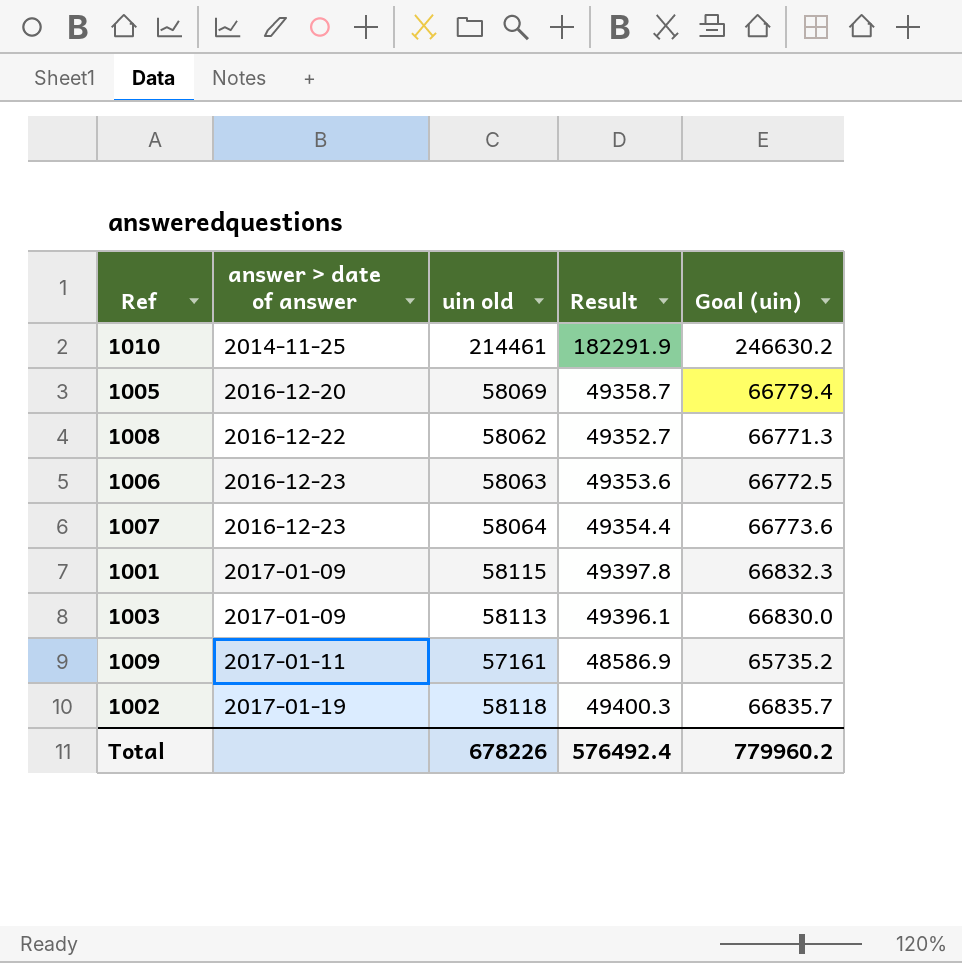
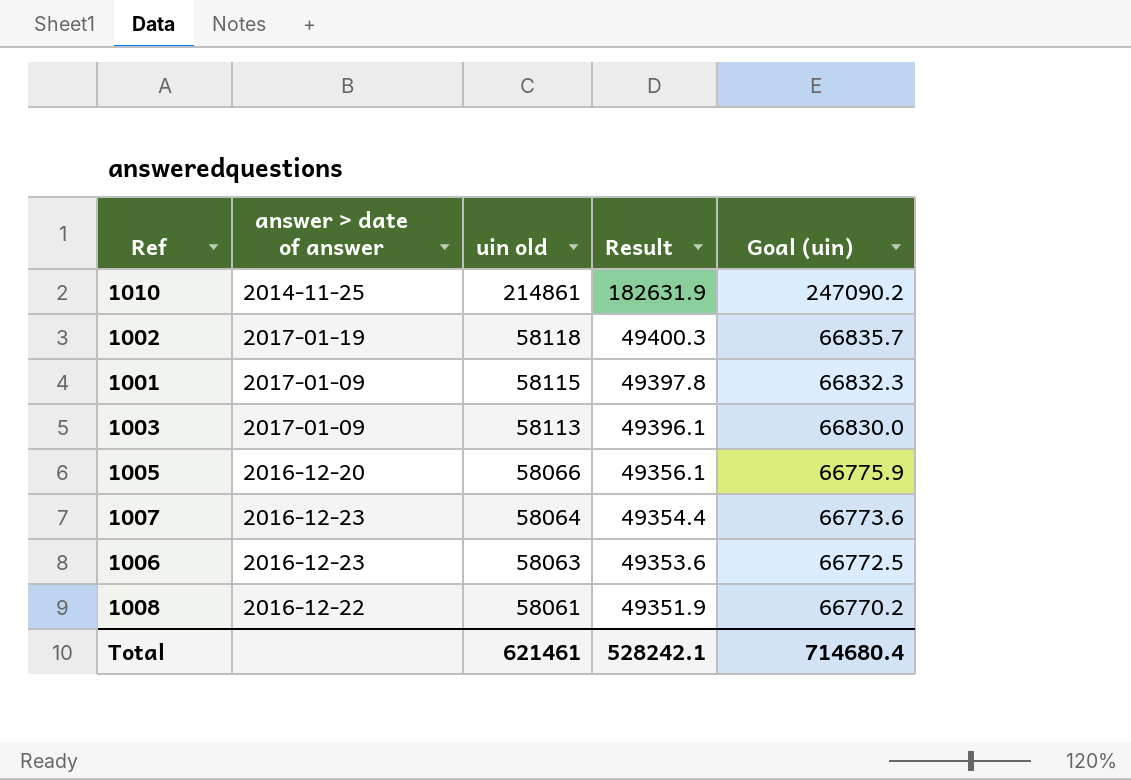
row order: answer > date of answer ascending -> uin old descending
row 1009: 2017-01-11 | 57161 | 48586.9 | 65735.2 -> none
1010 | uin old: 214461 -> 214861
1010 | Result: 182291.9 -> 182631.9
1010 | Goal (uin): 246630.2 -> 247090.2
1005 | uin old: 58069 -> 58066
1005 | Result: 49358.7 -> 49356.1
1005 | Goal (uin): 66779.4 -> 66775.9
1008 | uin old: 58062 -> 58061
1008 | Result: 49352.7 -> 49351.9
1008 | Goal (uin): 66771.3 -> 66770.2
Total | uin old: 678226 -> 621461
Total | Result: 576492.4 -> 528242.1
Total | Goal (uin): 779960.2 -> 714680.4

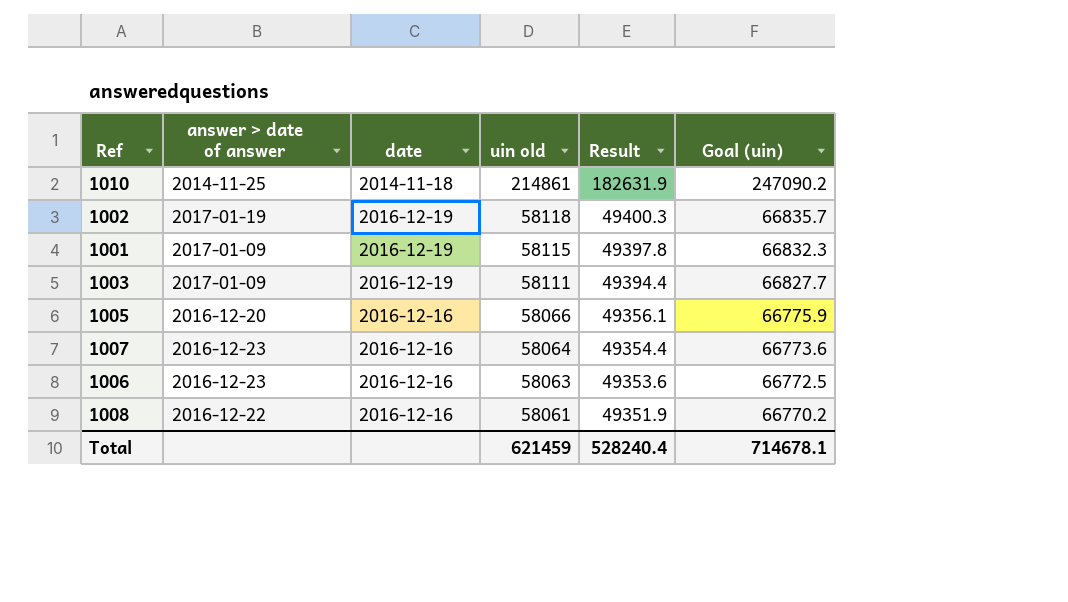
column date | position: none -> 3
1003 | uin old: 58113 -> 58111
1003 | Result: 49396.1 -> 49394.4
1003 | Goal (uin): 66830.0 -> 66827.7
Total | uin old: 621461 -> 621459
Total | Result: 528242.1 -> 528240.4
Total | Goal (uin): 714680.4 -> 714678.1

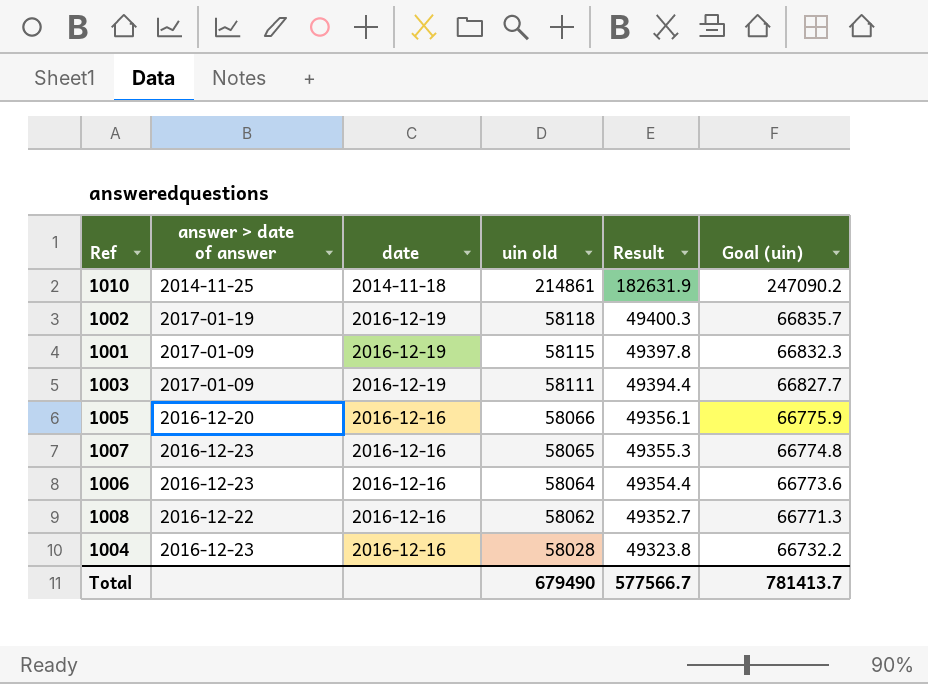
1007 | uin old: 58064 -> 58065
1007 | Result: 49354.4 -> 49355.3
1007 | Goal (uin): 66773.6 -> 66774.8
1006 | uin old: 58063 -> 58064
1006 | Result: 49353.6 -> 49354.4
1006 | Goal (uin): 66772.5 -> 66773.6
1008 | uin old: 58061 -> 58062
1008 | Result: 49351.9 -> 49352.7
1008 | Goal (uin): 66770.2 -> 66771.3
row 1004: none -> 2016-12-23 | 2016-12-16 | 58028 | 49323.8 | 66732.2
Total | uin old: 621459 -> 679490
Total | Result: 528240.4 -> 577566.7
Total | Goal (uin): 714678.1 -> 781413.7

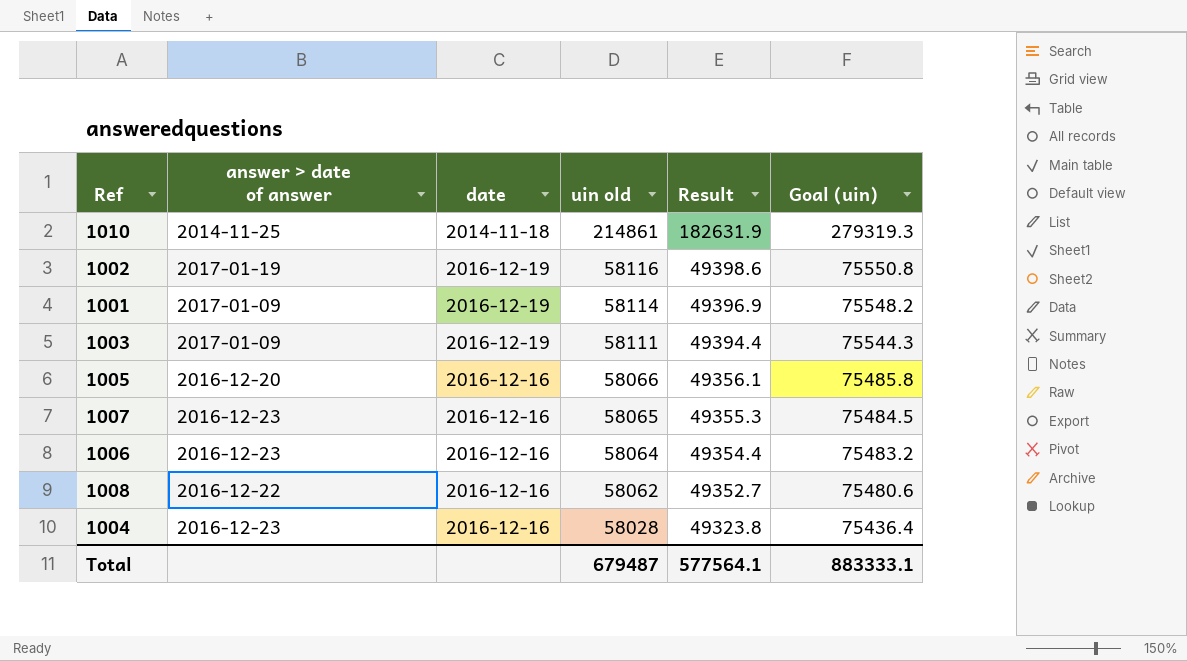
column Goal (uin) | formula: [uin old] * 1.15 -> [uin old] * 1.3
1002 | uin old: 58118 -> 58116
1002 | Result: 49400.3 -> 49398.6
1001 | uin old: 58115 -> 58114
1001 | Result: 49397.8 -> 49396.9
Total | uin old: 679490 -> 679487
Total | Result: 577566.7 -> 577564.1
Total | Goal (uin): 781413.7 -> 883333.1

